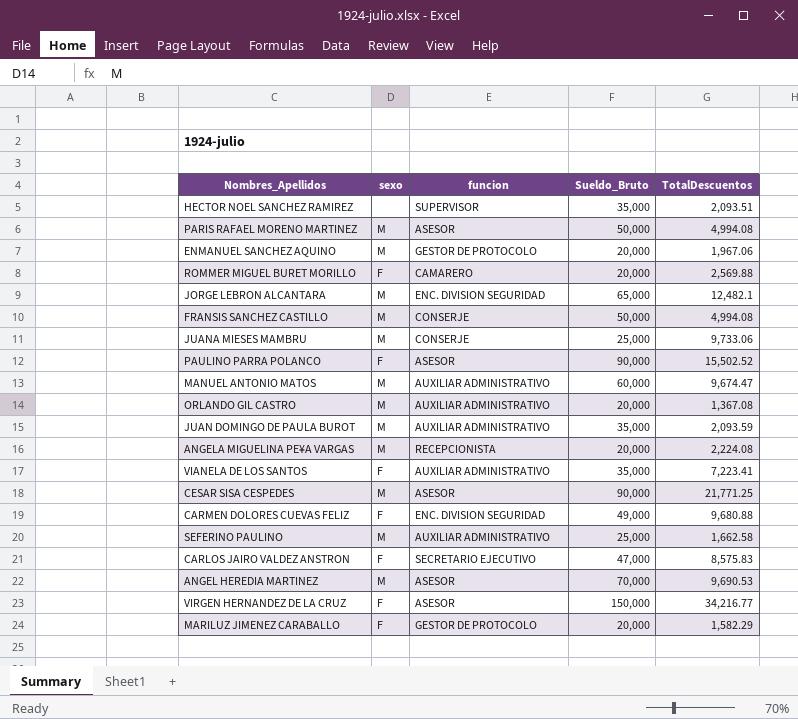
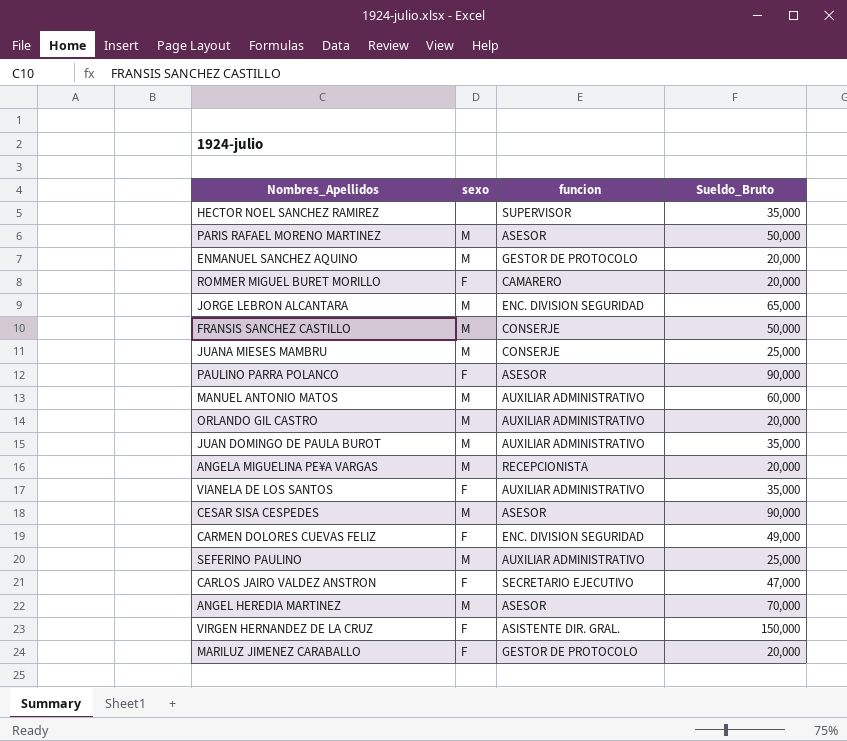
column TotalDescuentos | position: 5 -> none
VIRGEN HERNANDEZ DE LA CRUZ | funcion: ASESOR -> ASISTENTE DIR. GRAL.

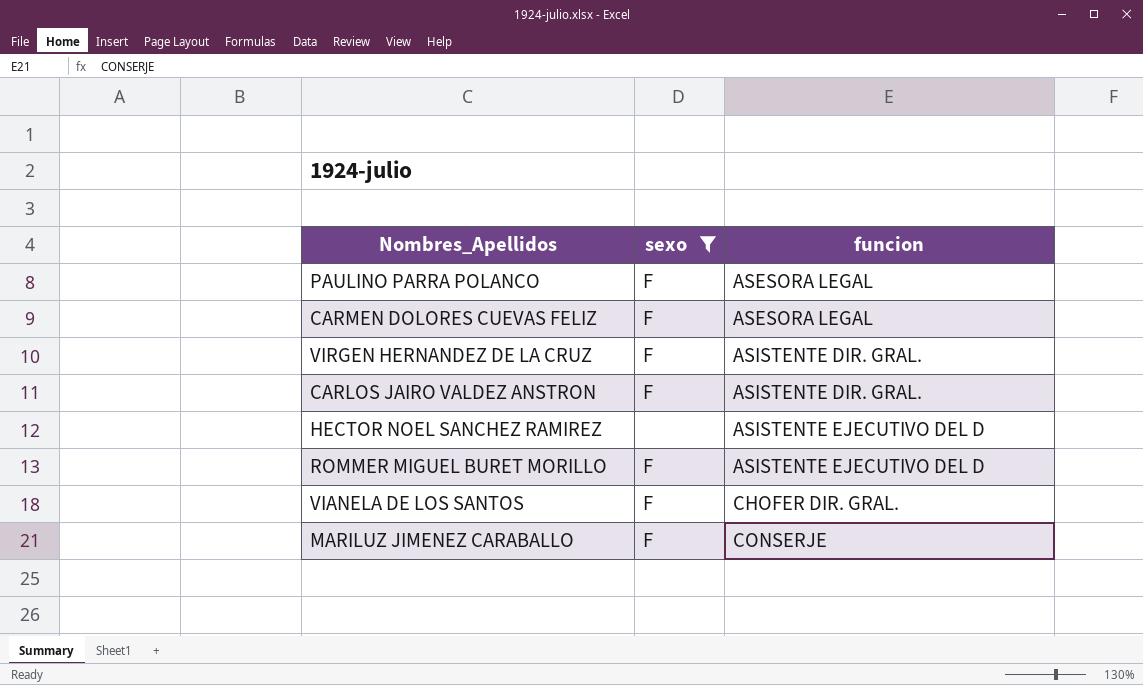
filter: none -> sexo != M
row order: none -> funcion ascending
column Sueldo_Bruto | position: 4 -> none
PAULINO PARRA POLANCO | funcion: ASESOR -> ASESORA LEGAL
CARMEN DOLORES CUEVAS FELIZ | funcion: ENC. DIVISION SEGURIDAD -> ASESORA LEGAL
CARLOS JAIRO VALDEZ ANSTRON | funcion: SECRETARIO EJECUTIVO -> ASISTENTE DIR. GRAL.
HECTOR NOEL SANCHEZ RAMIREZ | funcion: SUPERVISOR -> ASISTENTE EJECUTIVO DEL D
ROMMER MIGUEL BURET MORILLO | funcion: CAMARERO -> ASISTENTE EJECUTIVO DEL D
VIANELA DE LOS SANTOS | funcion: AUXILIAR ADMINISTRATIVO -> CHOFER DIR. GRAL.
MARILUZ JIMENEZ CARABALLO | funcion: GESTOR DE PROTOCOLO -> CONSERJE

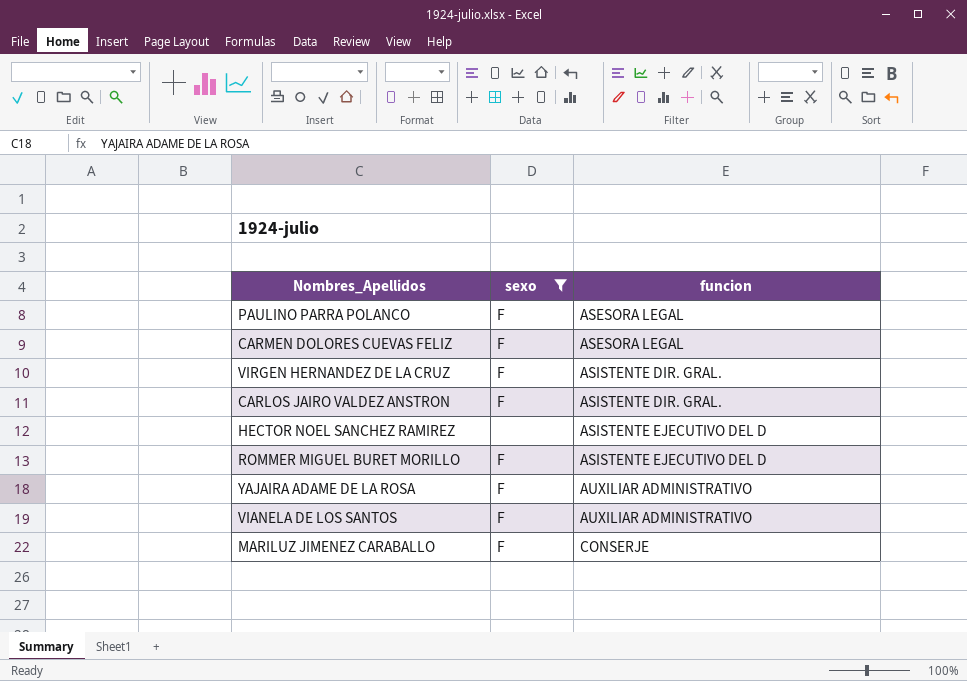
row YAJAIRA ADAME DE LA ROSA: none -> F | AUXILIAR ADMINISTRATIVO
VIANELA DE LOS SANTOS | funcion: CHOFER DIR. GRAL. -> AUXILIAR ADMINISTRATIVO

